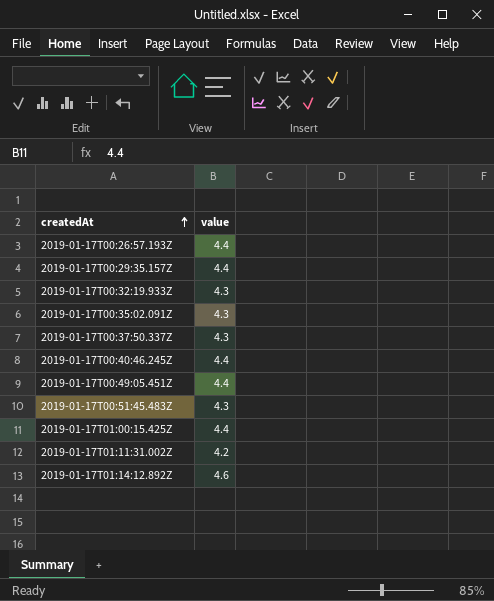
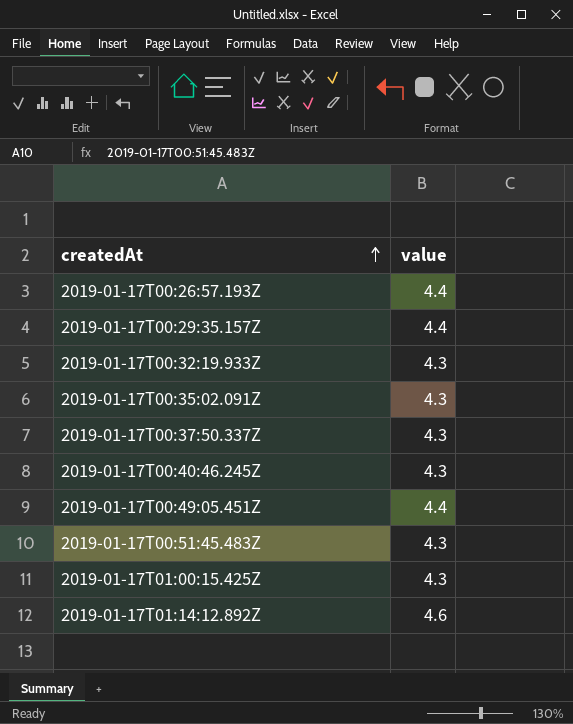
row 2019-01-17T01:11:31.002Z: 4.2 -> none
2019-01-17T00:40:46.245Z | value: 4.4 -> 4.3
2019-01-17T01:00:15.425Z | value: 4.4 -> 4.3

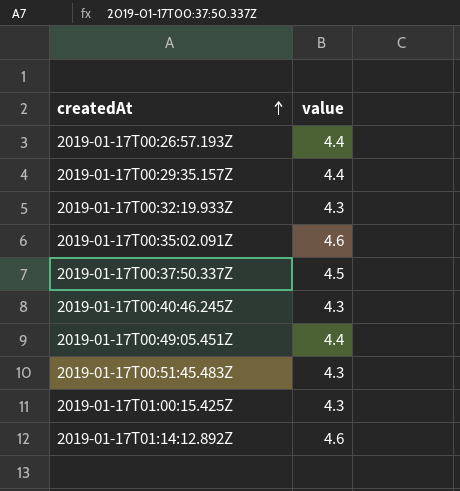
2019-01-17T00:35:02.091Z | value: 4.3 -> 4.6
2019-01-17T00:37:50.337Z | value: 4.3 -> 4.5

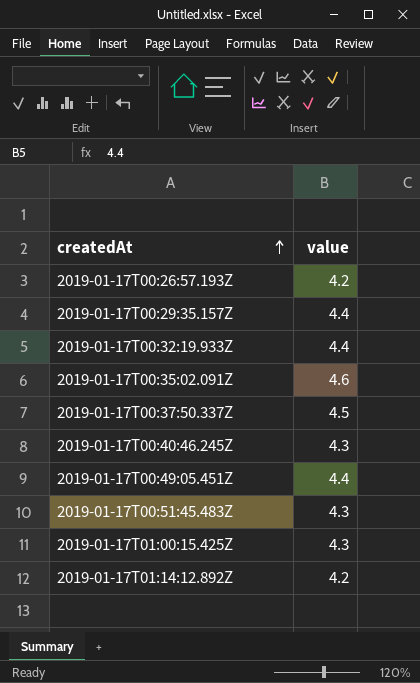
2019-01-17T00:26:57.193Z | value: 4.4 -> 4.2
2019-01-17T00:32:19.933Z | value: 4.3 -> 4.4
2019-01-17T01:14:12.892Z | value: 4.6 -> 4.2

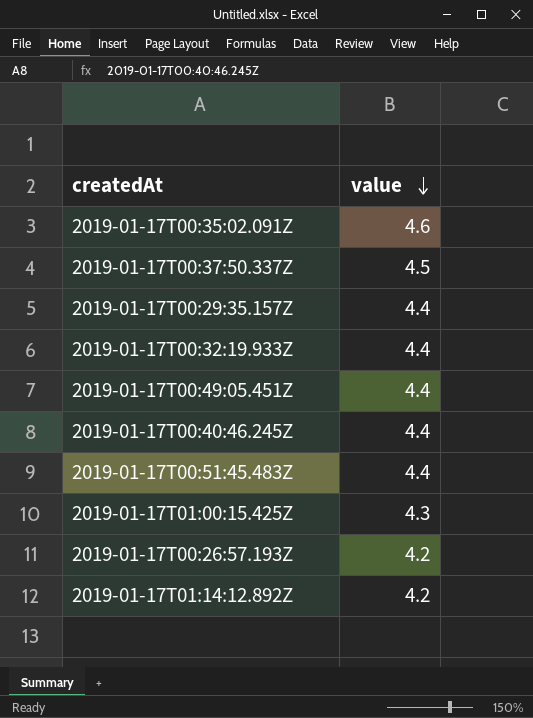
row order: createdAt ascending -> value descending
2019-01-17T00:40:46.245Z | value: 4.3 -> 4.4
2019-01-17T00:51:45.483Z | value: 4.3 -> 4.4

